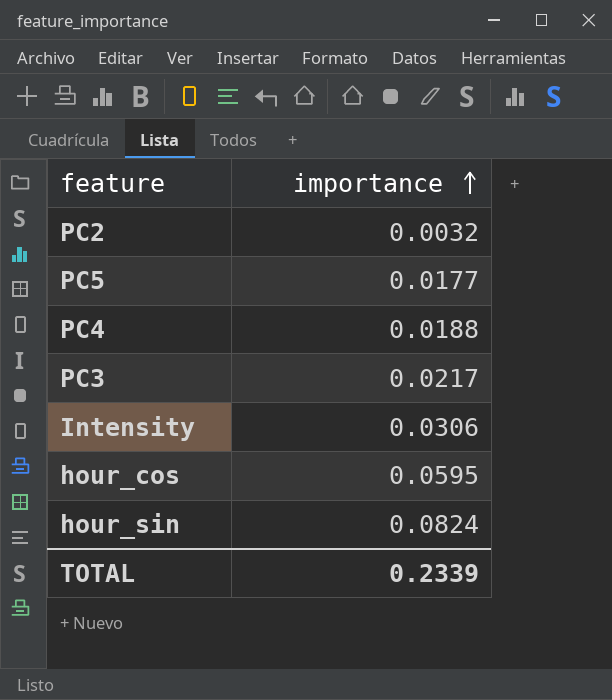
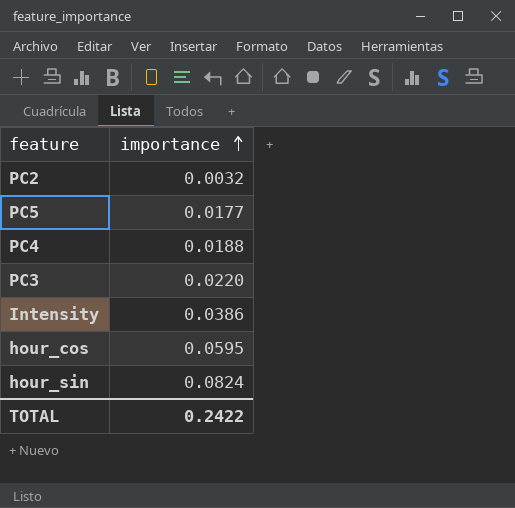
PC3 | importance: 0.0217 -> 0.0220
Intensity | importance: 0.0306 -> 0.0386
TOTAL | importance: 0.2339 -> 0.2422

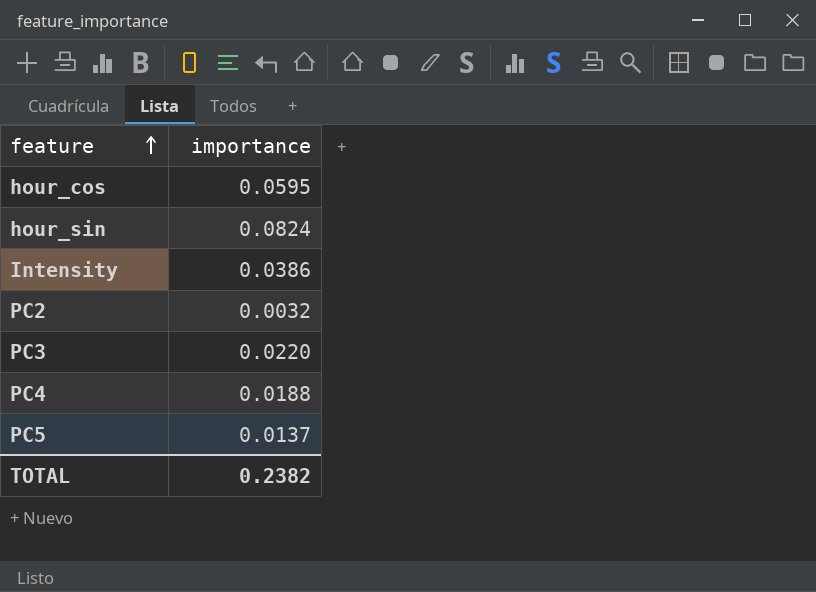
row order: importance ascending -> feature ascending
PC5 | importance: 0.0177 -> 0.0137
TOTAL | importance: 0.2422 -> 0.2382

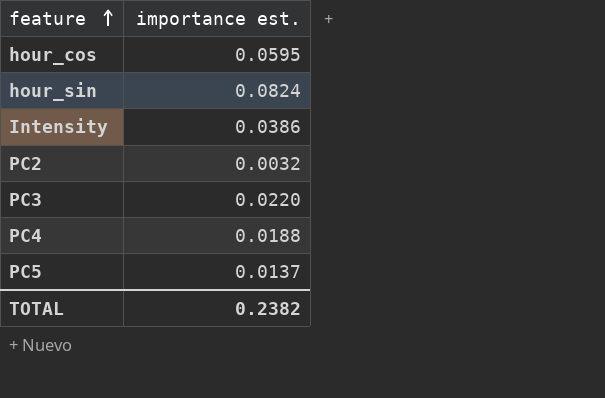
column name: importance -> importance est.

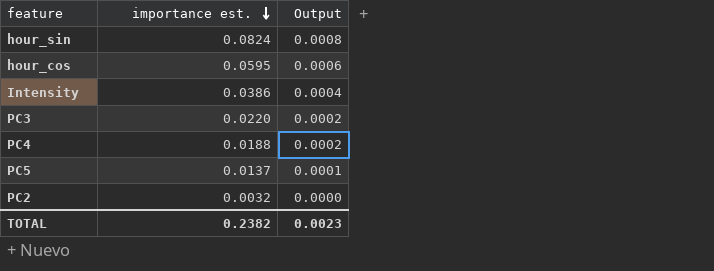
row order: feature ascending -> importance est. descending
column Output | formula: none -> [importance est.] * 0.01

